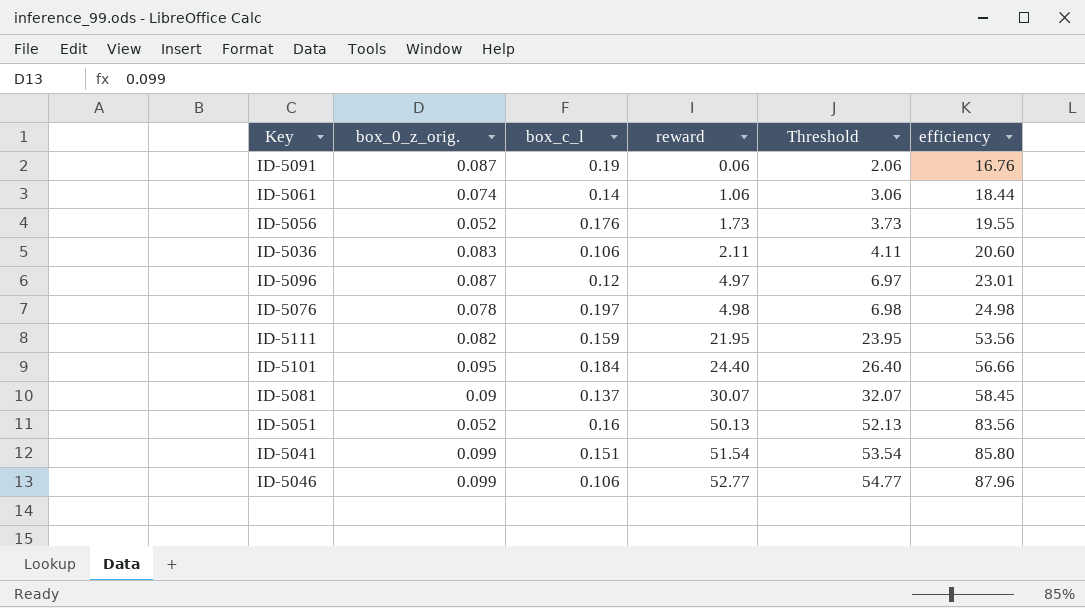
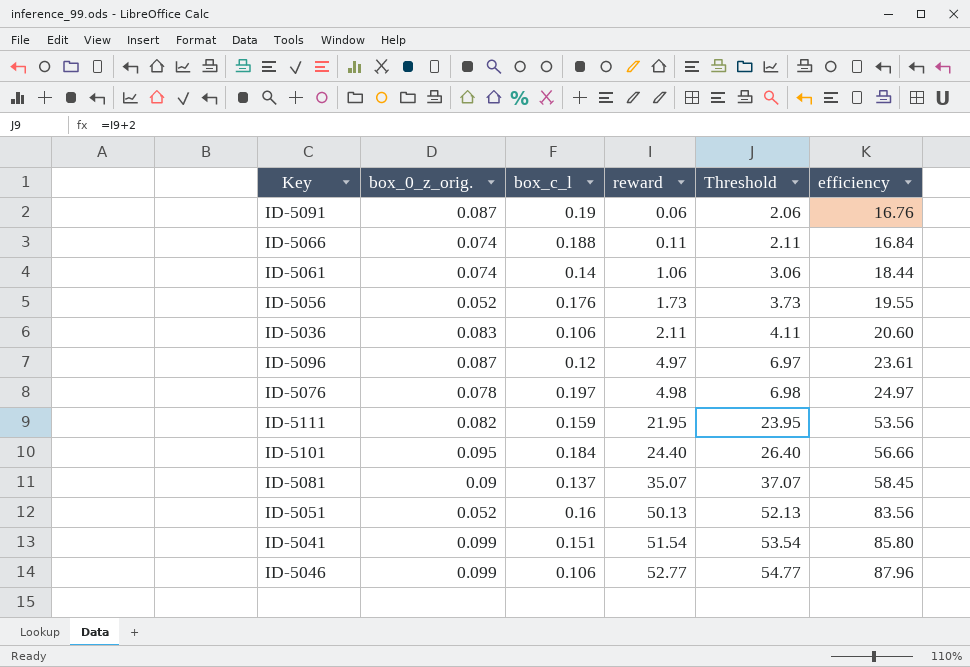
row ID-5066: none -> 0.074 | 0.188 | 0.11 | 2.11 | 16.84
ID-5096 | efficiency: 23.01 -> 23.61
ID-5076 | efficiency: 24.98 -> 24.97
ID-5081 | reward: 30.07 -> 35.07
ID-5081 | Threshold: 32.07 -> 37.07

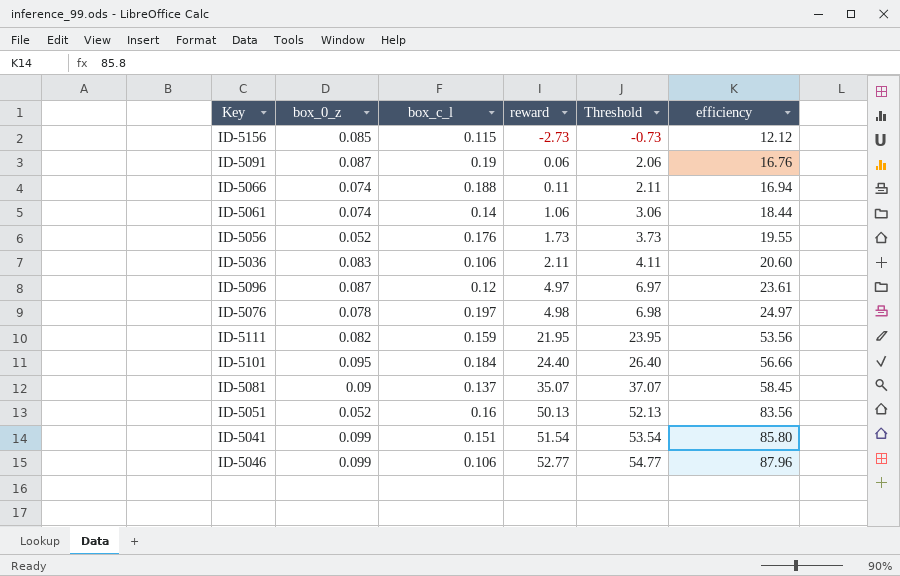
column name: box_0_z_orig. -> box_0_z
row ID-5156: none -> 0.085 | 0.115 | -2.73 | -0.73 | 12.12
ID-5066 | efficiency: 16.84 -> 16.94

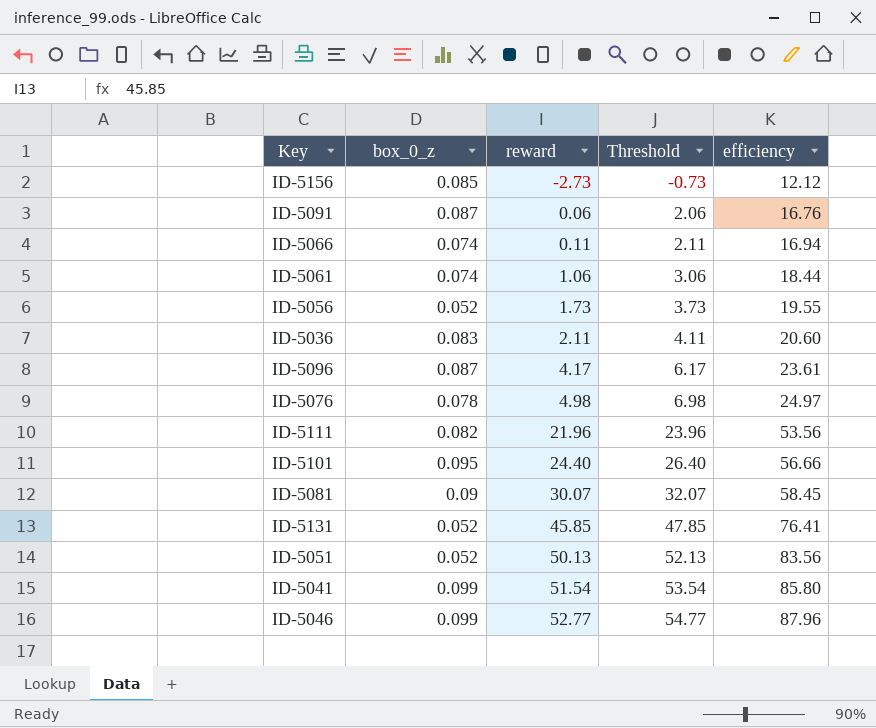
column box_c_l | position: 3 -> none
ID-5096 | reward: 4.97 -> 4.17
ID-5096 | Threshold: 6.97 -> 6.17
ID-5111 | reward: 21.95 -> 21.96
ID-5111 | Threshold: 23.95 -> 23.96
ID-5081 | reward: 35.07 -> 30.07
ID-5081 | Threshold: 37.07 -> 32.07
row ID-5131: none -> 0.052 | 45.85 | 47.85 | 76.41

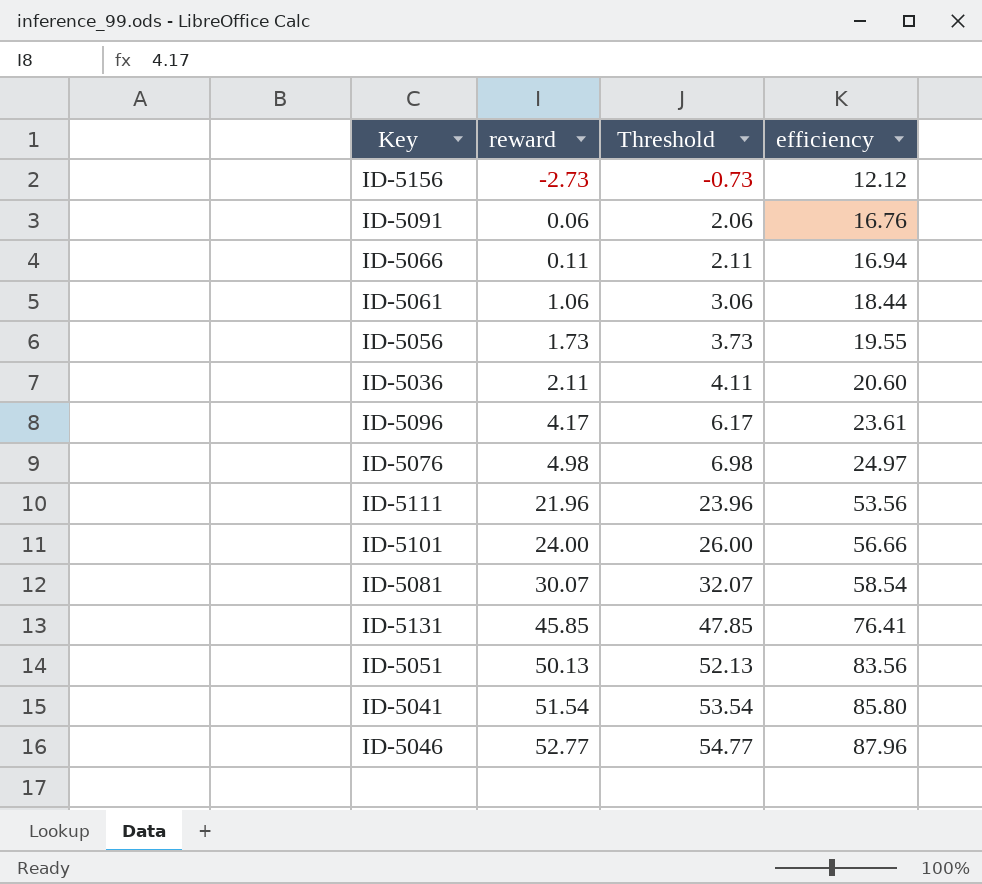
column box_0_z | position: 2 -> none
ID-5101 | reward: 24.40 -> 24.00
ID-5101 | Threshold: 26.40 -> 26.00
ID-5081 | efficiency: 58.45 -> 58.54

